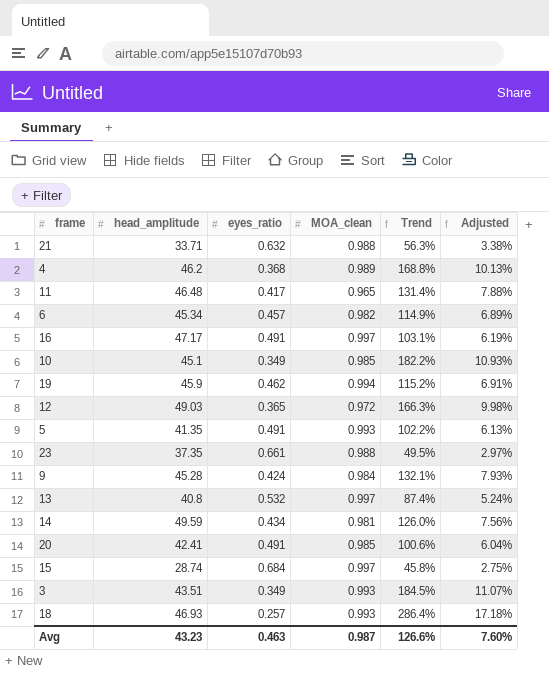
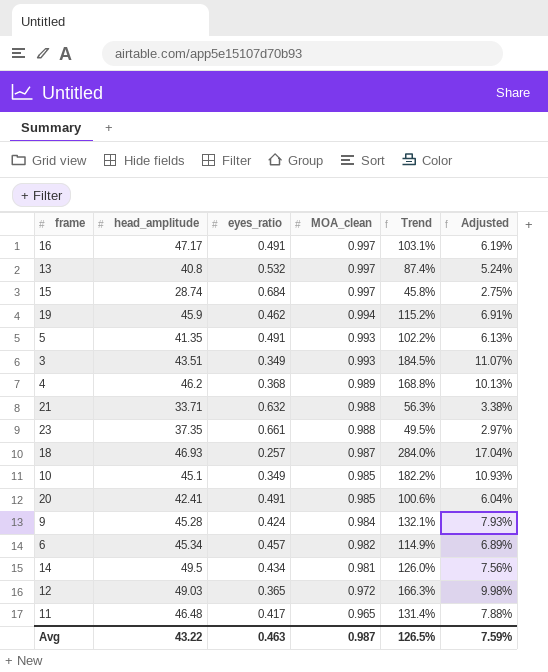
row order: none -> MOA_clean descending
18 | MOA_clean: 0.993 -> 0.987
18 | Trend: 286.4% -> 284.0%
18 | Adjusted: 17.18% -> 17.04%
14 | head_amplitude: 49.59 -> 49.5
Avg | head_amplitude: 43.23 -> 43.22
Avg | Trend: 126.6% -> 126.5%
Avg | Adjusted: 7.60% -> 7.59%

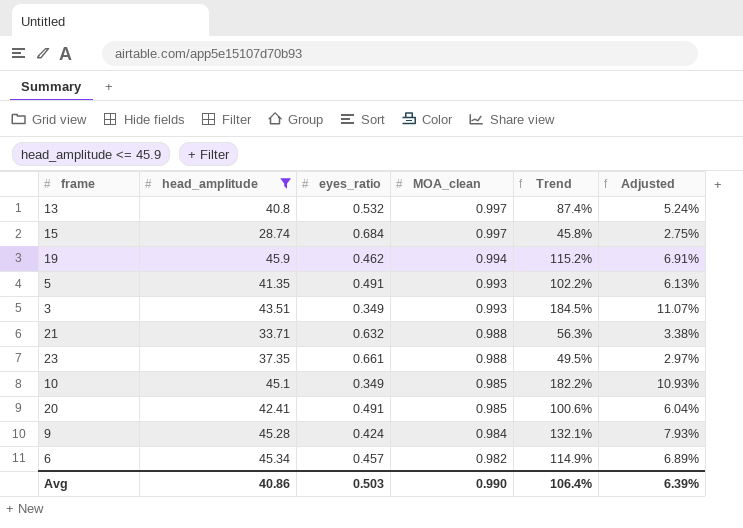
filter: none -> head_amplitude <= 45.9
Avg | head_amplitude: 43.22 -> 40.86
Avg | eyes_ratio: 0.463 -> 0.503
Avg | MOA_clean: 0.987 -> 0.990
Avg | Trend: 126.5% -> 106.4%
Avg | Adjusted: 7.59% -> 6.39%

